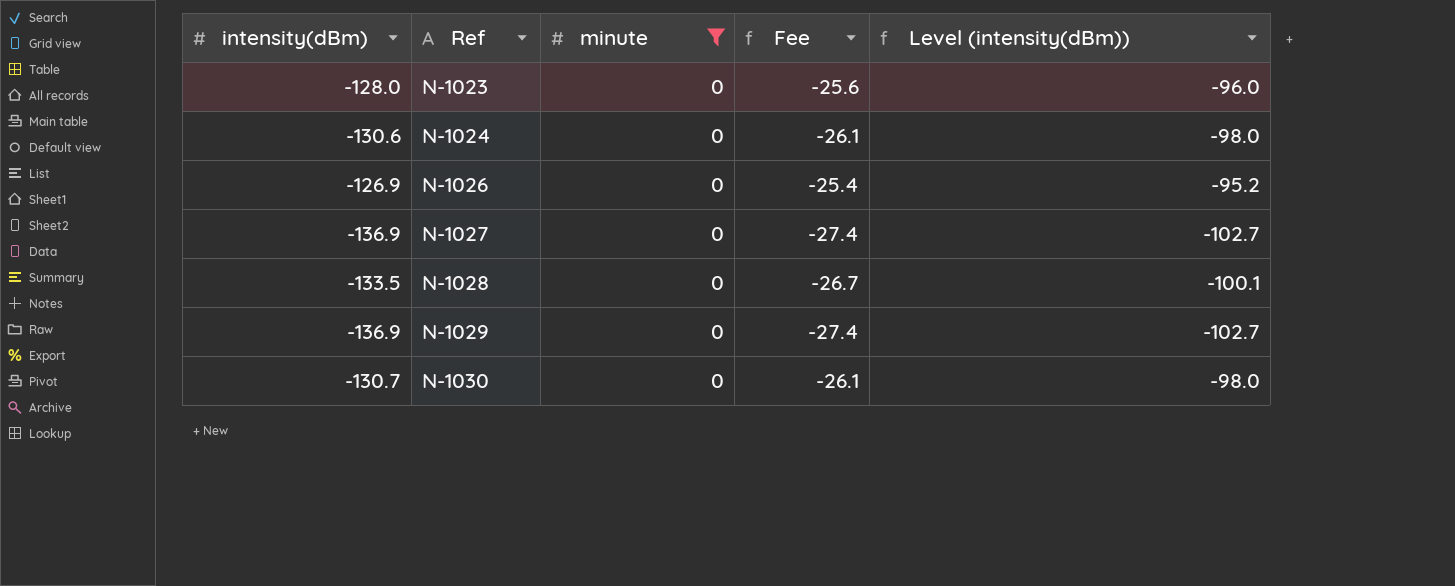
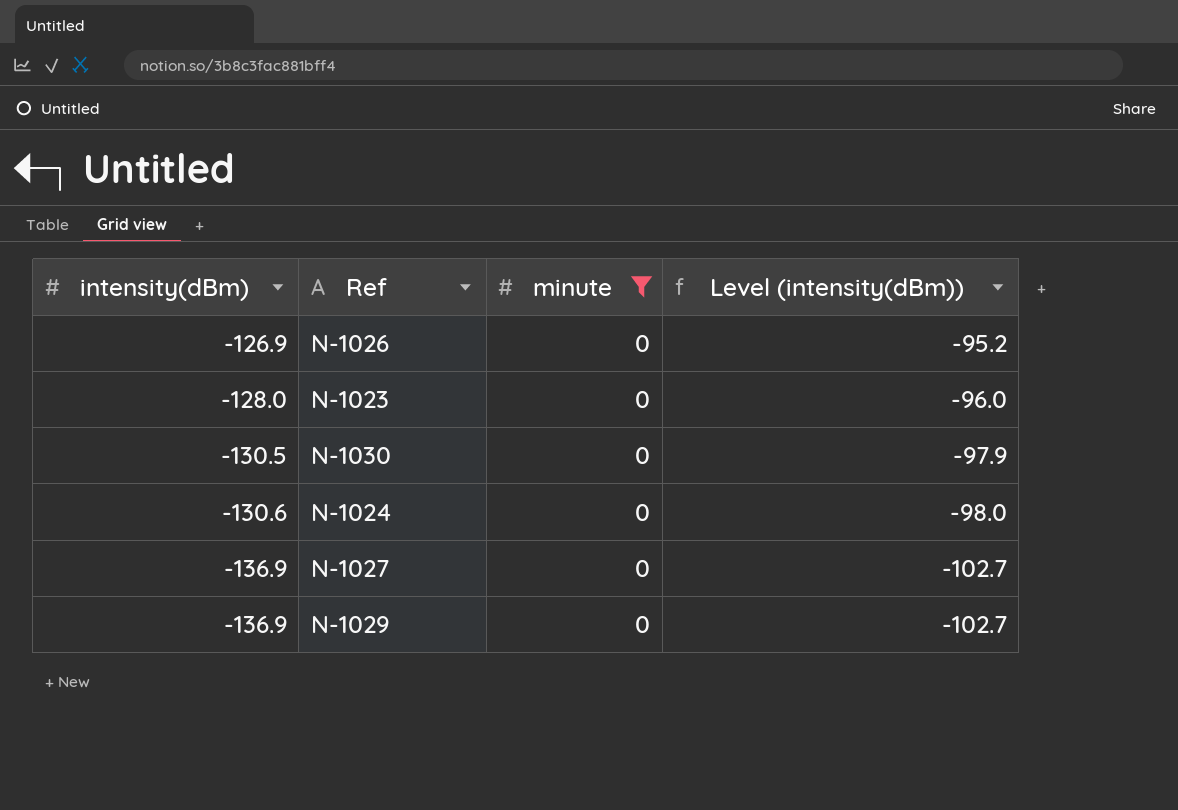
row order: Ref ascending -> intensity(dBm) descending
column Fee | formula: [intensity(dBm)] * 0.2 -> none
row N-1028: -133.5 | 0 | -26.7 | -100.1 -> none
N-1030 | intensity(dBm): -130.7 -> -130.5
N-1030 | Level (intensity(dBm)): -98.0 -> -97.9

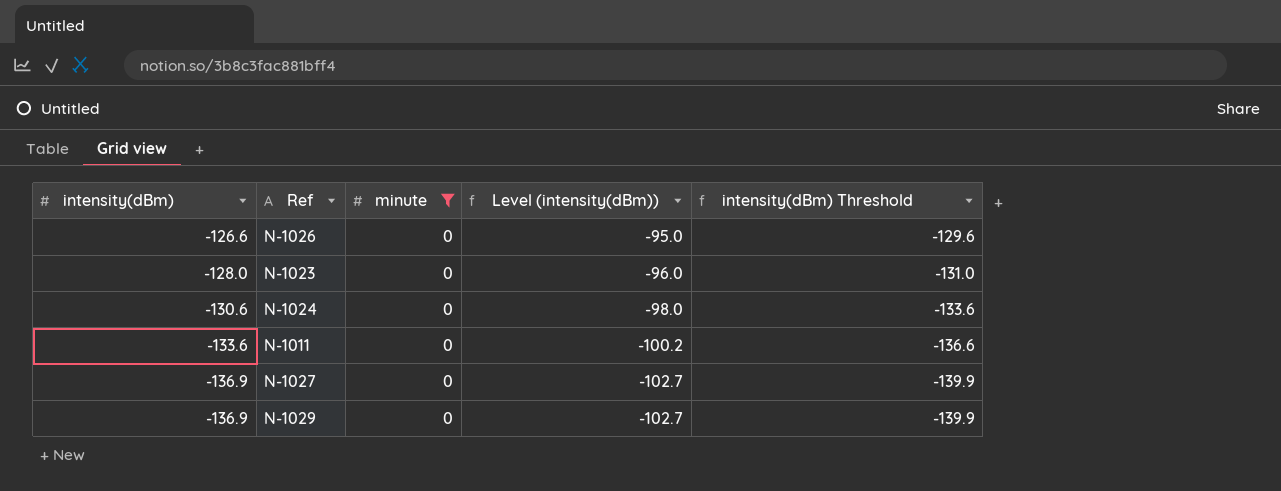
column intensity(dBm) Threshold | formula: none -> [intensity(dBm)] - 3
row N-1030: -130.5 | 0 | -97.9 -> none
N-1026 | intensity(dBm): -126.9 -> -126.6
N-1026 | Level (intensity(dBm)): -95.2 -> -95.0
row N-1011: none -> -133.6 | 0 | -100.2 | -136.6

